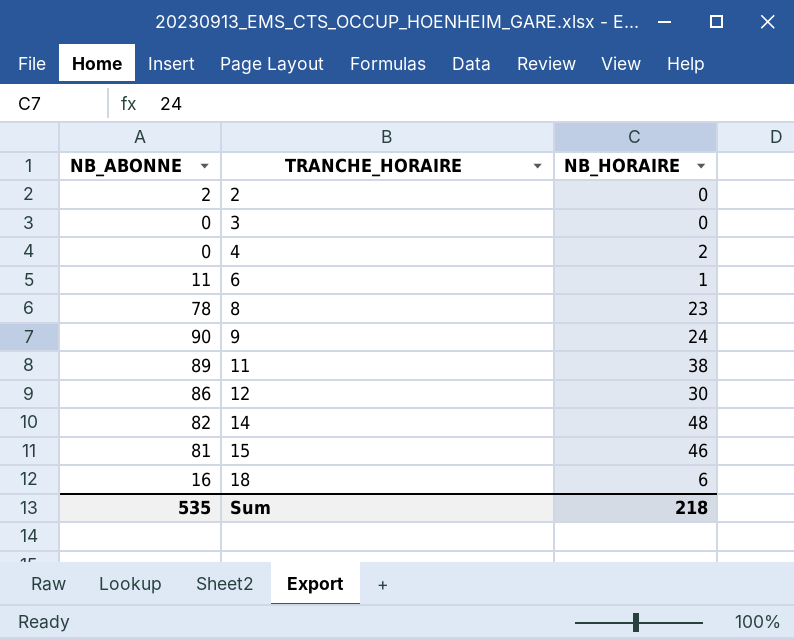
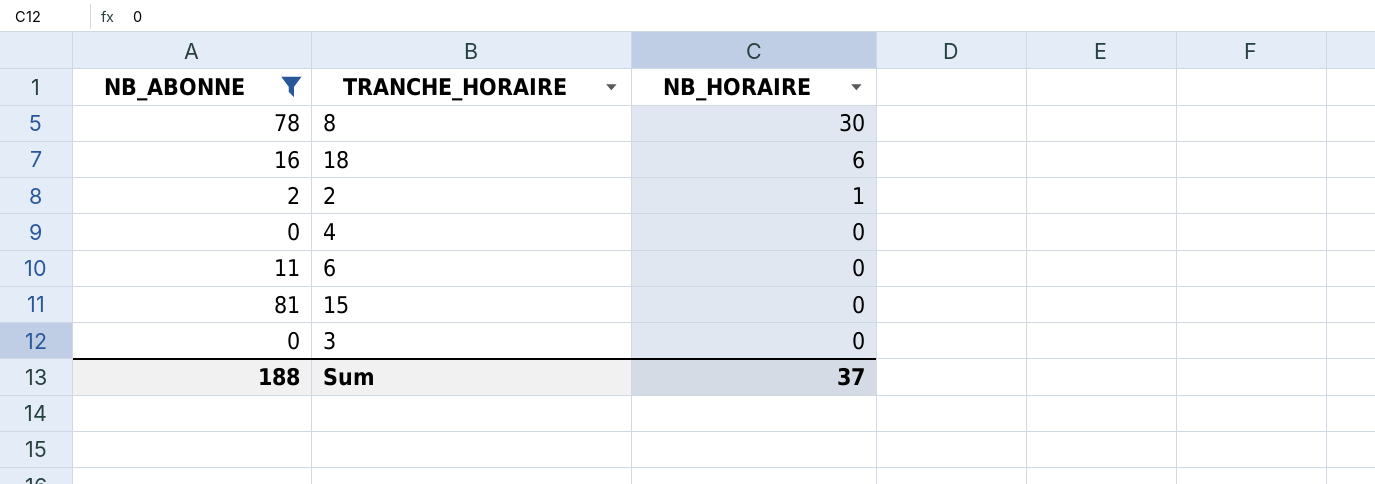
filter: none -> NB_ABONNE <= 81
row order: TRANCHE_HORAIRE ascending -> NB_HORAIRE descending
8 | NB_HORAIRE: 23 -> 30
2 | NB_HORAIRE: 0 -> 1
4 | NB_HORAIRE: 2 -> 0
6 | NB_HORAIRE: 1 -> 0
15 | NB_HORAIRE: 46 -> 0
Sum | NB_ABONNE: 535 -> 188
Sum | NB_HORAIRE: 218 -> 37

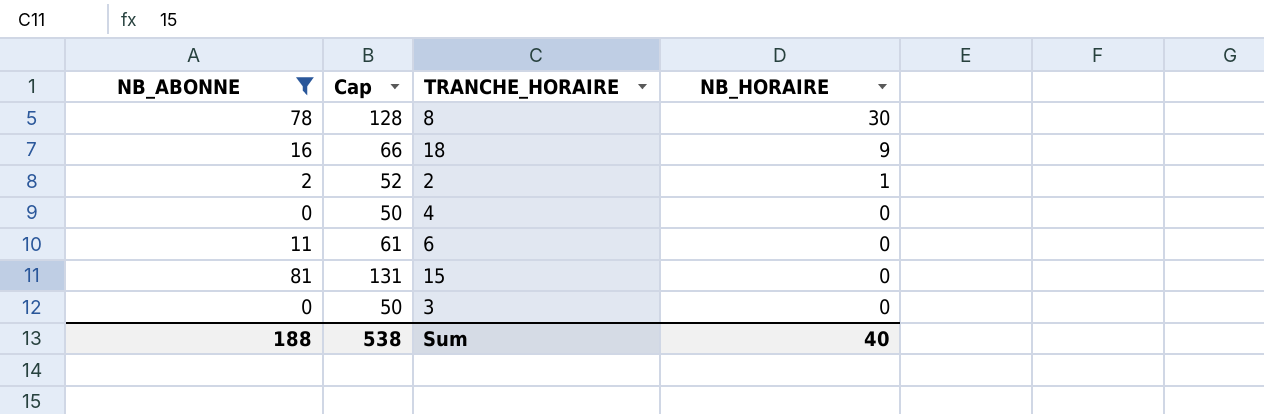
column Cap | formula: none -> [NB_ABONNE] + 50
18 | NB_HORAIRE: 6 -> 9
Sum | NB_HORAIRE: 37 -> 40

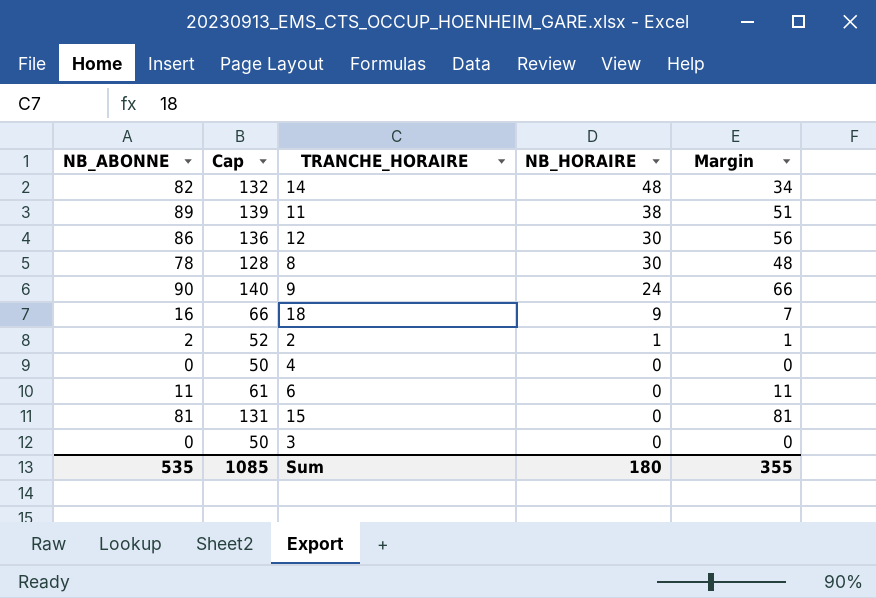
filter: NB_ABONNE <= 81 -> none
column Margin | formula: none -> [NB_ABONNE] - [NB_HORAIRE]
Sum | NB_ABONNE: 188 -> 535
Sum | Cap: 538 -> 1085
Sum | NB_HORAIRE: 40 -> 180

